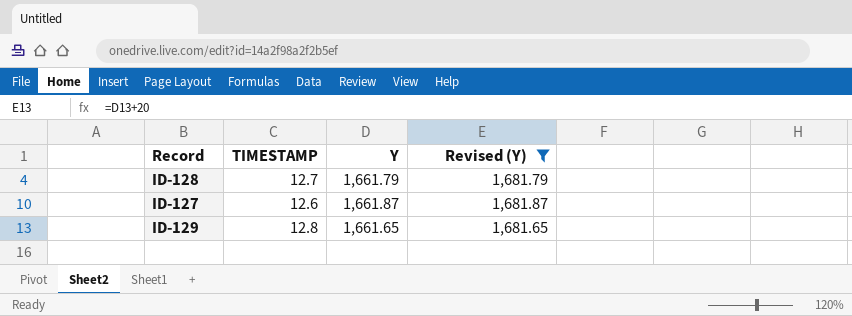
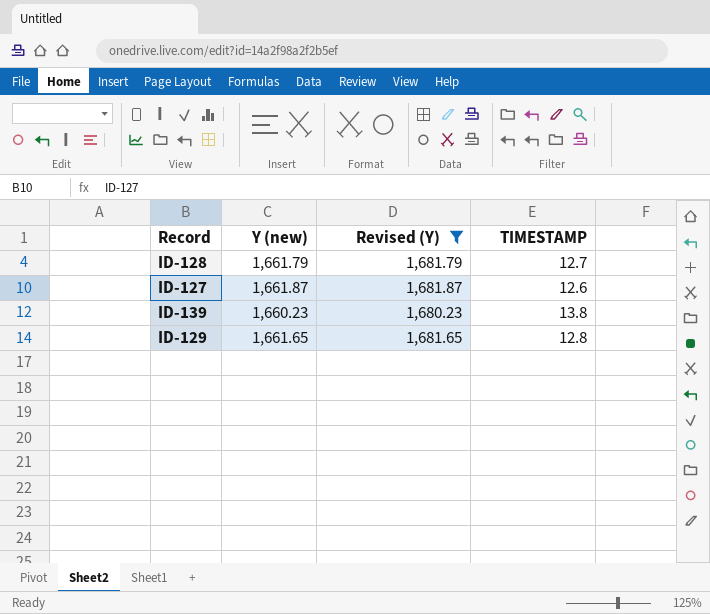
column name: Y -> Y (new)
column TIMESTAMP | position: 2 -> 4
row ID-139: none -> 1,660.23 | 1,680.23 | 13.8

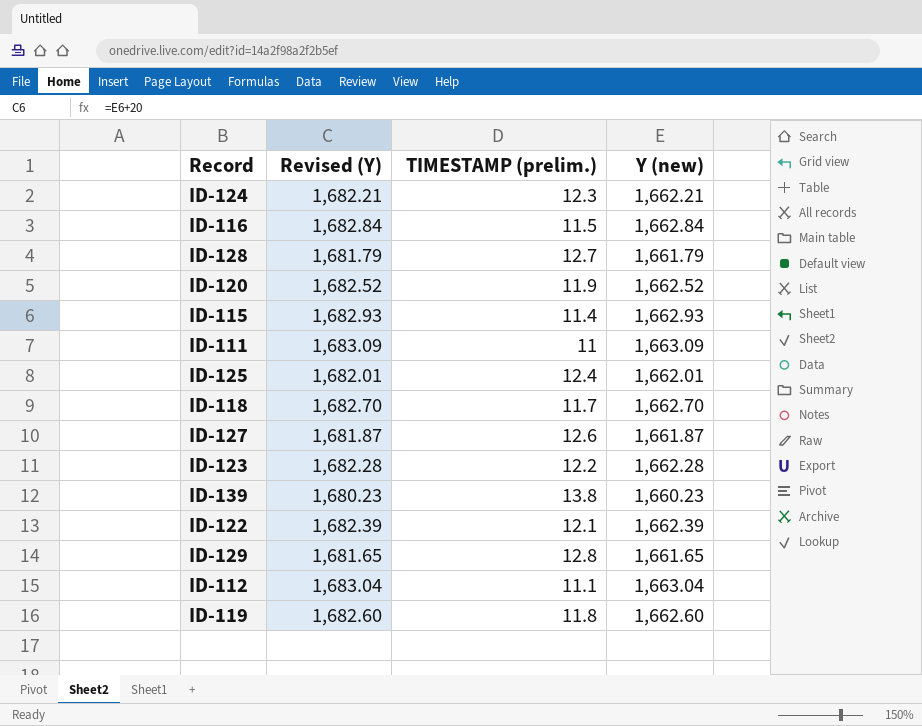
filter: Revised (Y) <= 1,681.87 -> none
column name: TIMESTAMP -> TIMESTAMP (prelim.)
column Y (new) | position: 2 -> 4

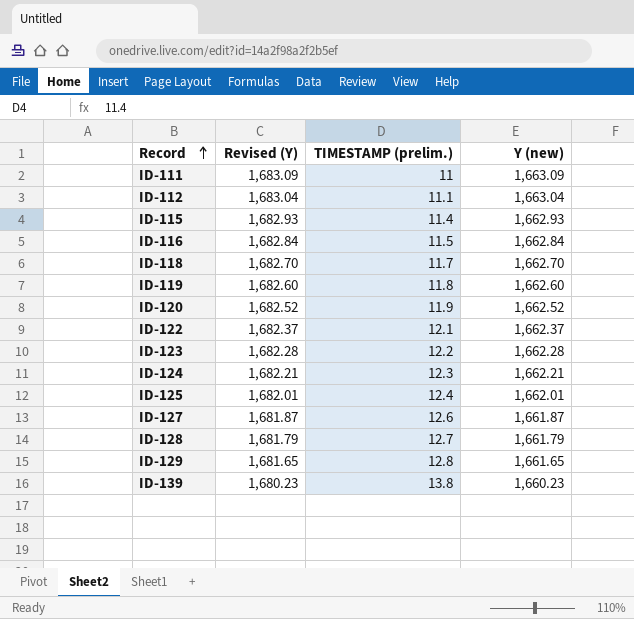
row order: none -> Record ascending
ID-122 | Revised (Y): 1,682.39 -> 1,682.37
ID-122 | Y (new): 1,662.39 -> 1,662.37

